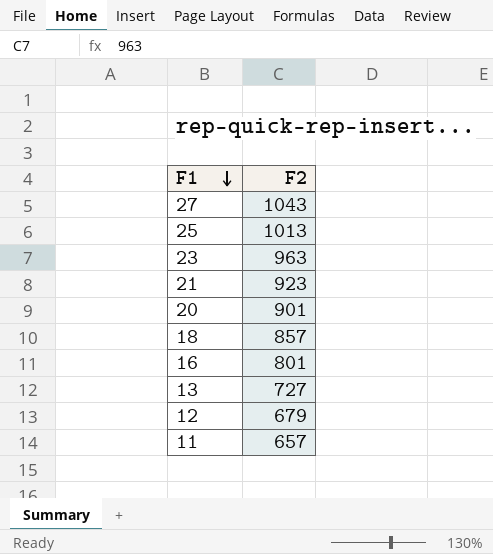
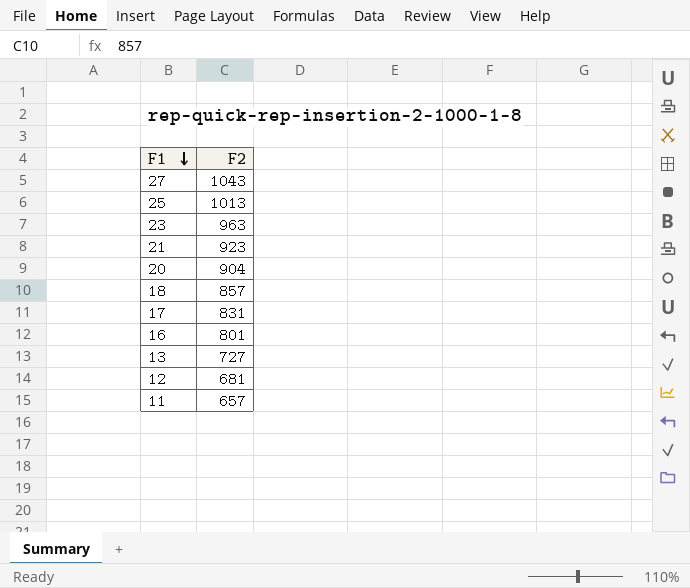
20 | F2: 901 -> 904
row 17: none -> 831
12 | F2: 679 -> 681

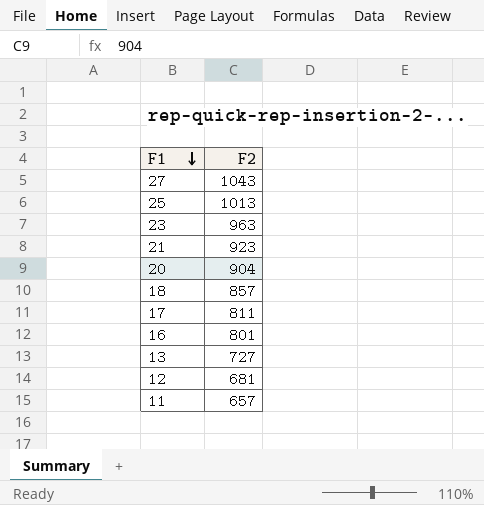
17 | F2: 831 -> 811

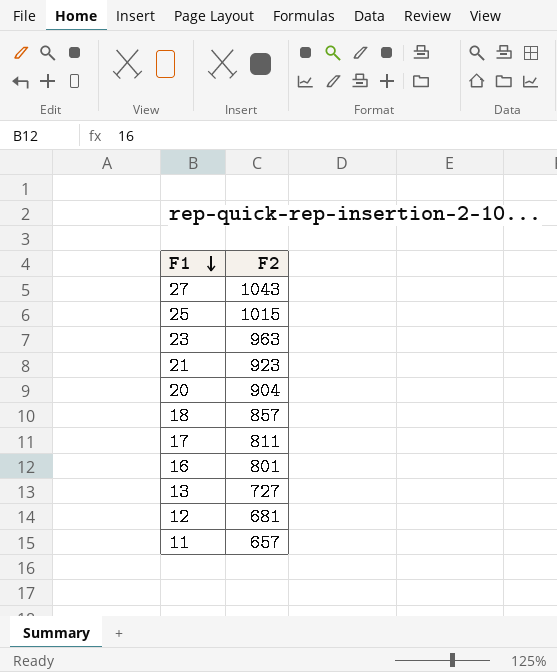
25 | F2: 1013 -> 1015

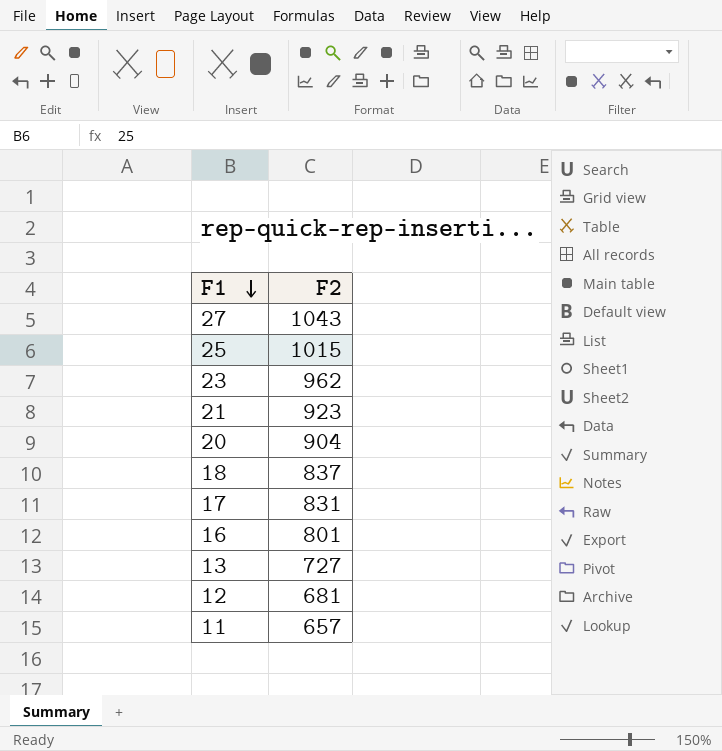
23 | F2: 963 -> 962
18 | F2: 857 -> 837
17 | F2: 811 -> 831

